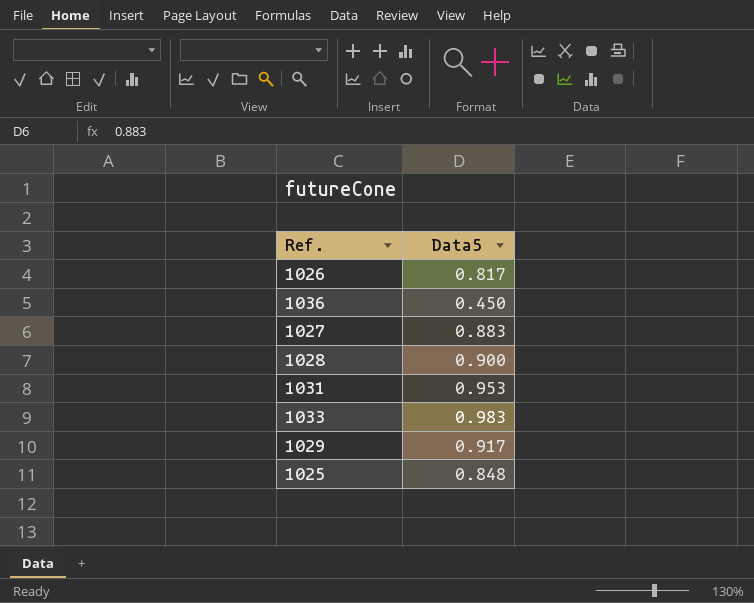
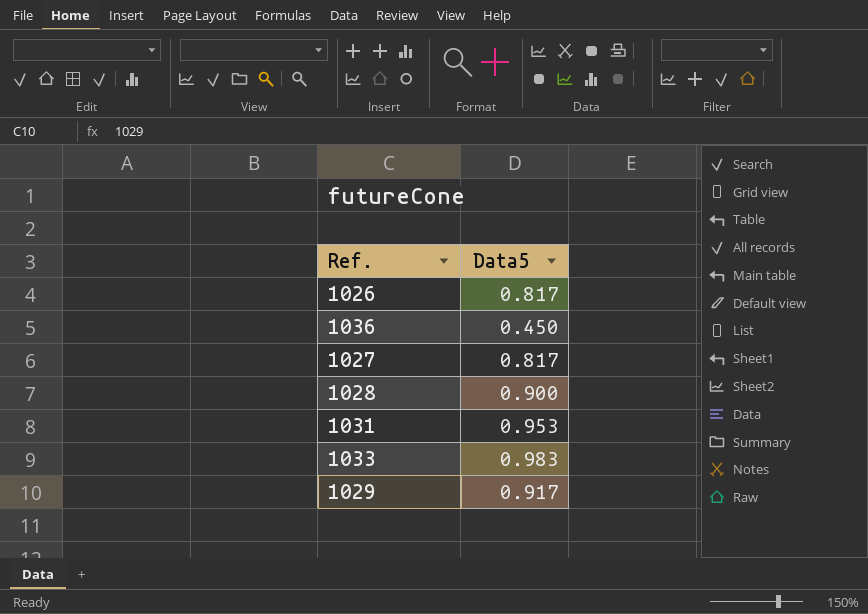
row 1025: 0.848 -> none
1027 | Data5: 0.883 -> 0.817

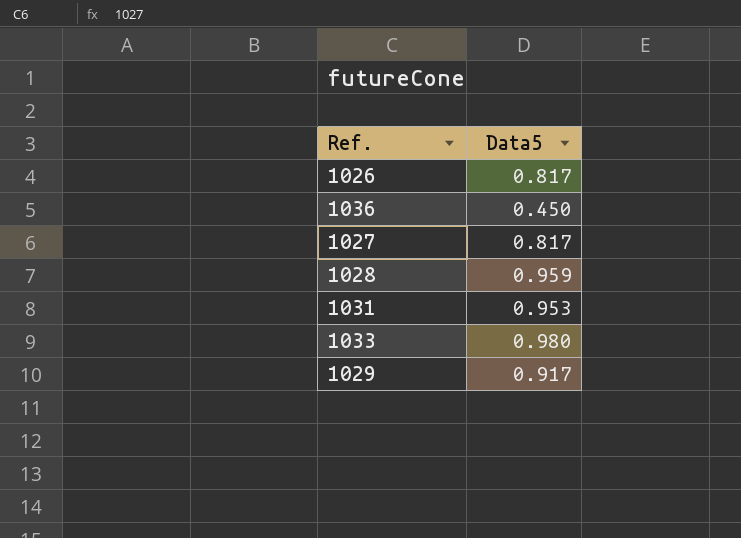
1028 | Data5: 0.900 -> 0.959
1033 | Data5: 0.983 -> 0.980

